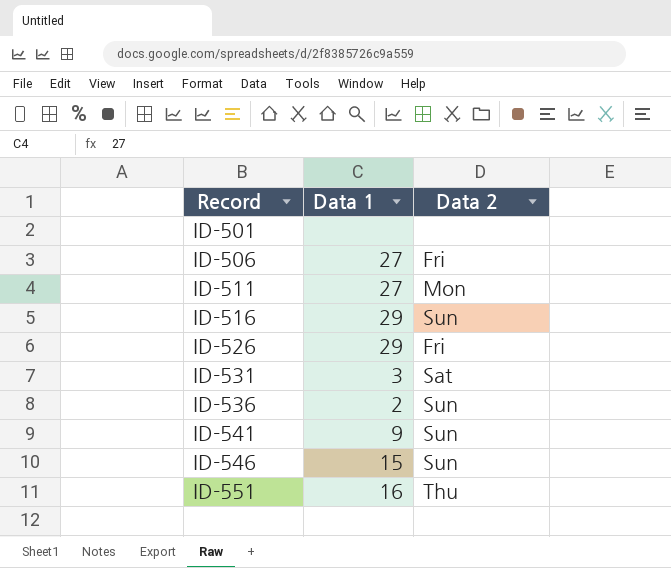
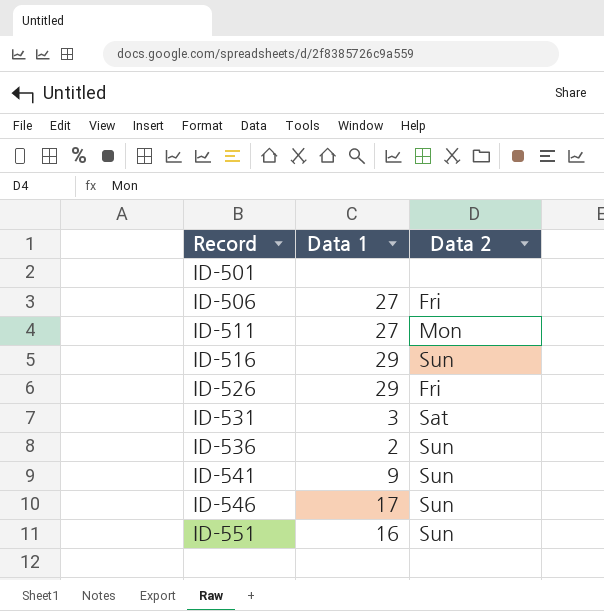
ID-546 | Data 1: 15 -> 17
ID-551 | Data 2: Thu -> Sun

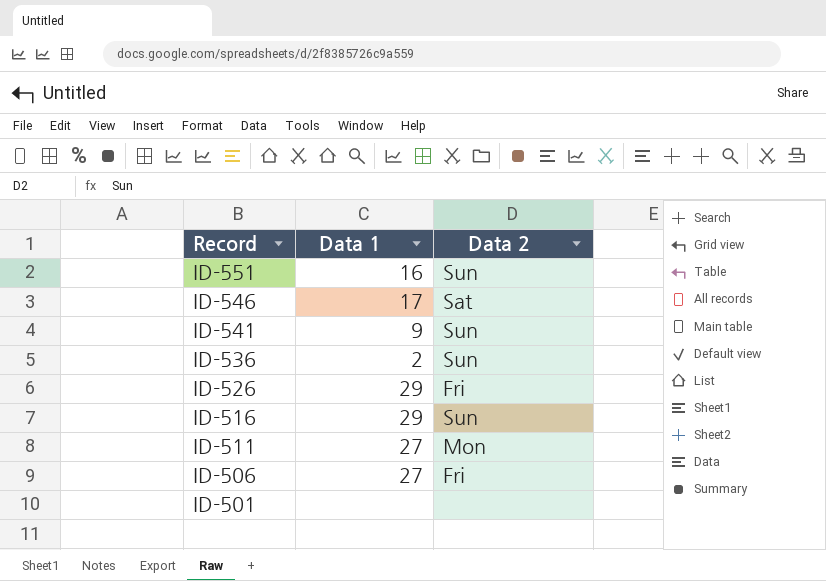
row order: Record ascending -> Record descending
row ID-531: 3 | Sat -> none
ID-546 | Data 2: Sun -> Sat

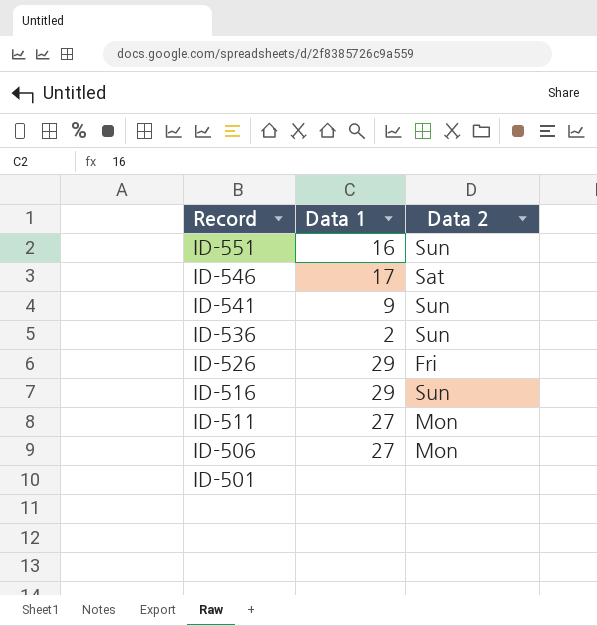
ID-506 | Data 2: Fri -> Mon

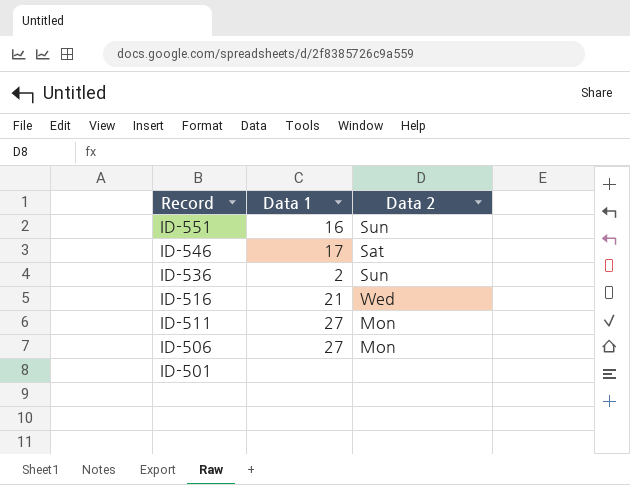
row ID-541: 9 | Sun -> none
row ID-526: 29 | Fri -> none
ID-516 | Data 1: 29 -> 21
ID-516 | Data 2: Sun -> Wed

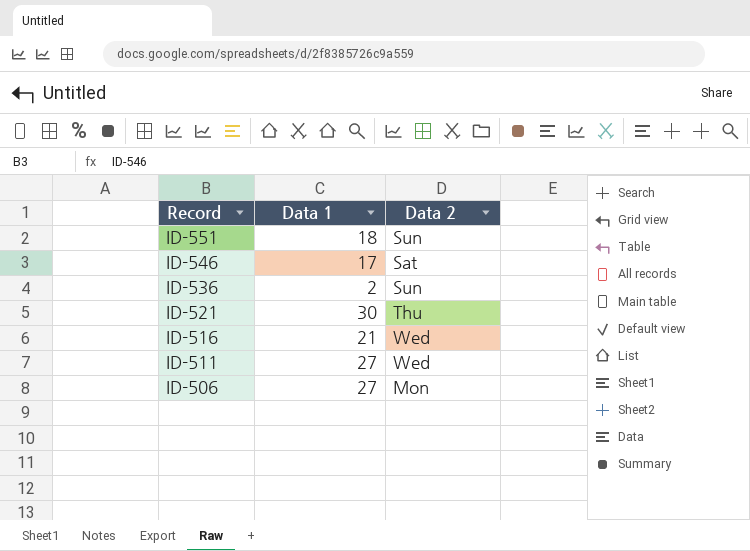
row ID-501: none | none -> none
ID-551 | Data 1: 16 -> 18
row ID-521: none -> 30 | Thu
ID-511 | Data 2: Mon -> Wed

